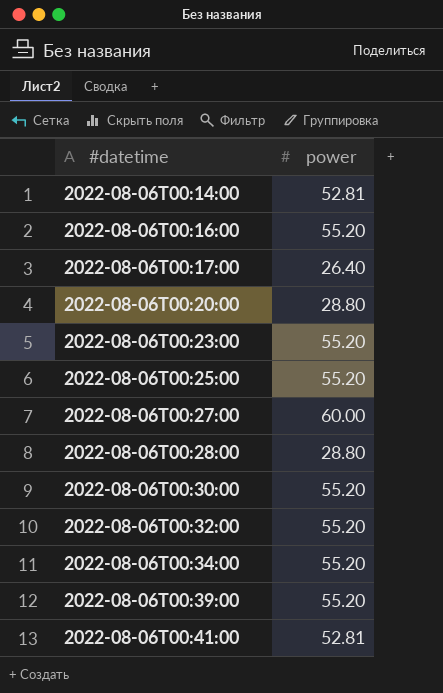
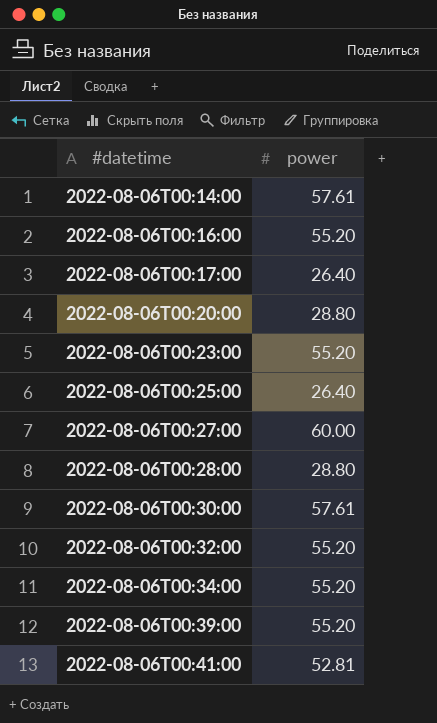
2022-08-06T00:14:00 | power: 52.81 -> 57.61
2022-08-06T00:25:00 | power: 55.20 -> 26.40
2022-08-06T00:30:00 | power: 55.20 -> 57.61

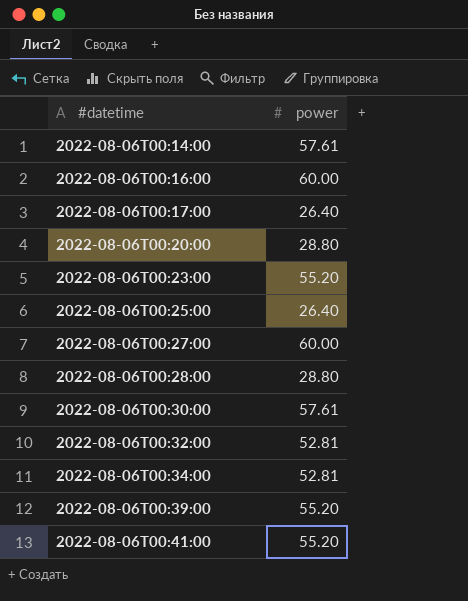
2022-08-06T00:16:00 | power: 55.20 -> 60.00
2022-08-06T00:32:00 | power: 55.20 -> 52.81
2022-08-06T00:34:00 | power: 55.20 -> 52.81
2022-08-06T00:41:00 | power: 52.81 -> 55.20

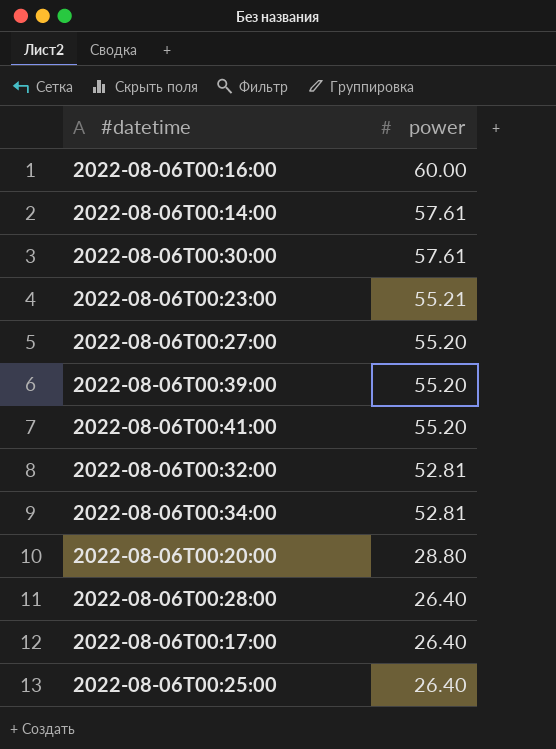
row order: #datetime ascending -> power descending
2022-08-06T00:23:00 | power: 55.20 -> 55.21
2022-08-06T00:27:00 | power: 60.00 -> 55.20
2022-08-06T00:28:00 | power: 28.80 -> 26.40

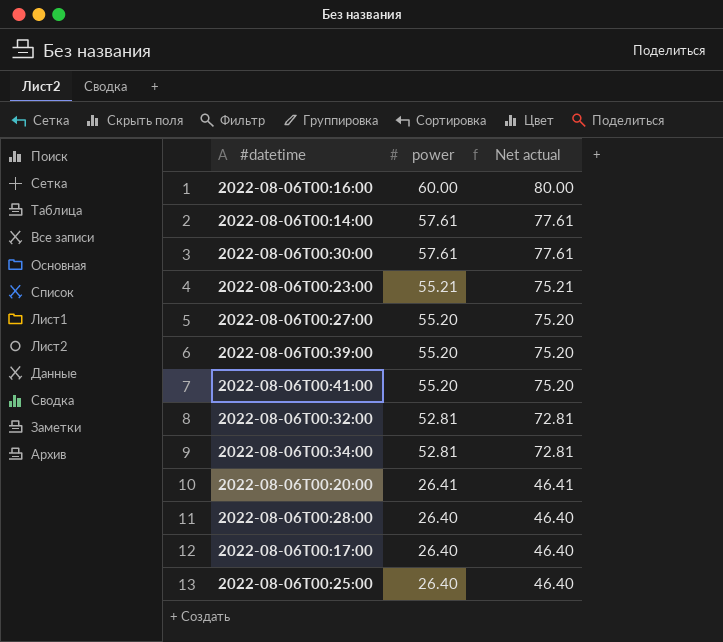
column Net actual | formula: none -> [power] + 20
2022-08-06T00:20:00 | power: 28.80 -> 26.41

